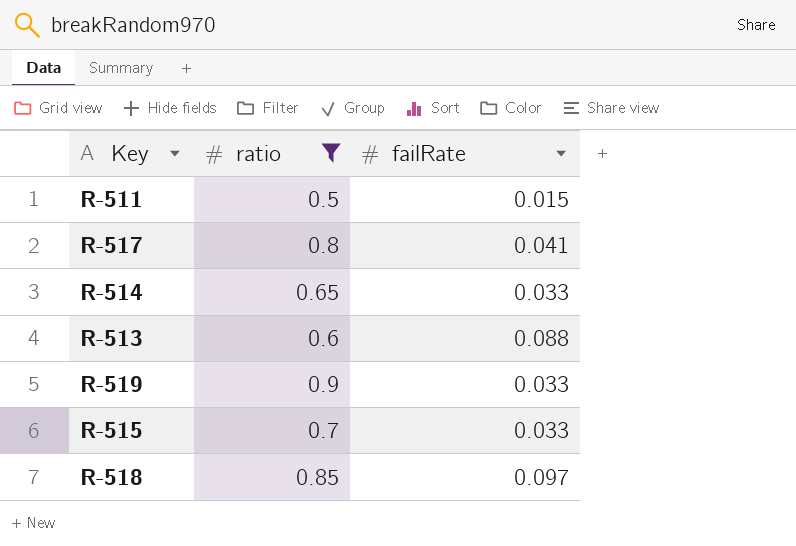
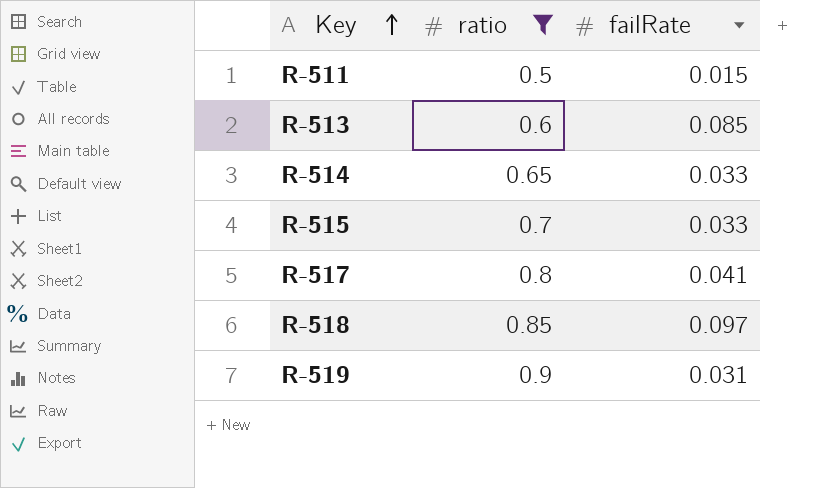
row order: none -> Key ascending
R-513 | failRate: 0.088 -> 0.085
R-519 | failRate: 0.033 -> 0.031

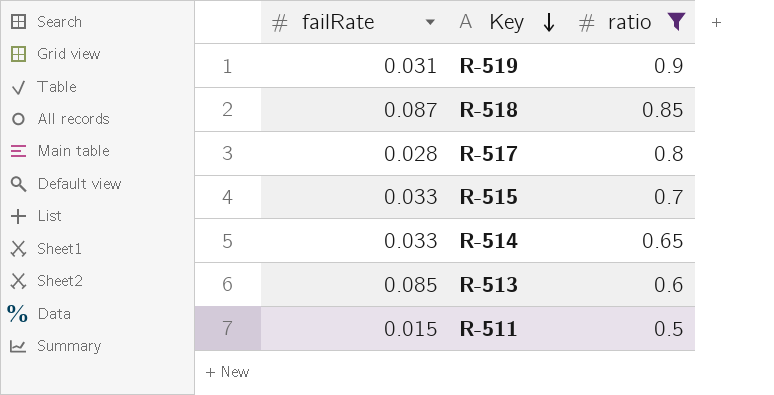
row order: Key ascending -> Key descending
column failRate | position: 3 -> 1
R-518 | failRate: 0.097 -> 0.087
R-517 | failRate: 0.041 -> 0.028

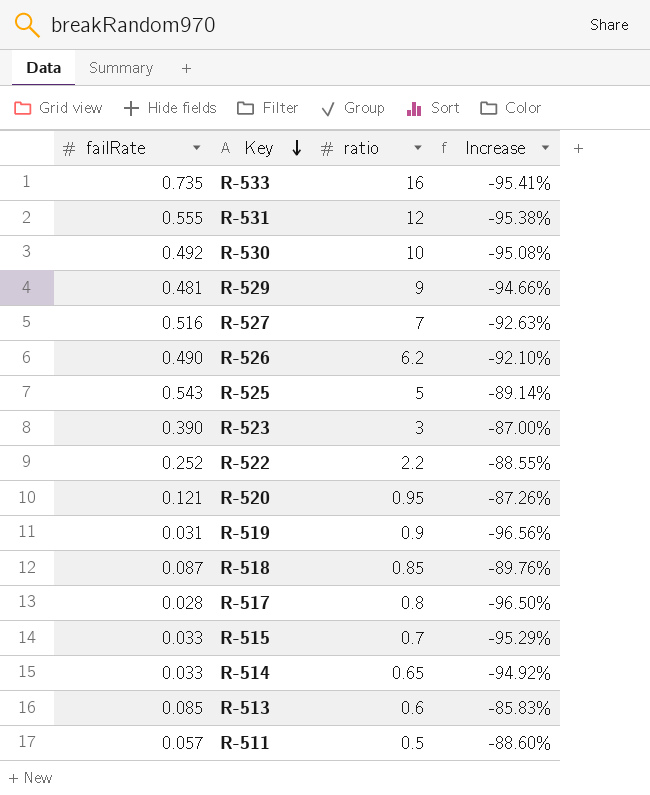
filter: ratio <= 0.9 -> none
column Increase | formula: none -> ([failRate] - [ratio]) / [ratio]
R-511 | failRate: 0.015 -> 0.057

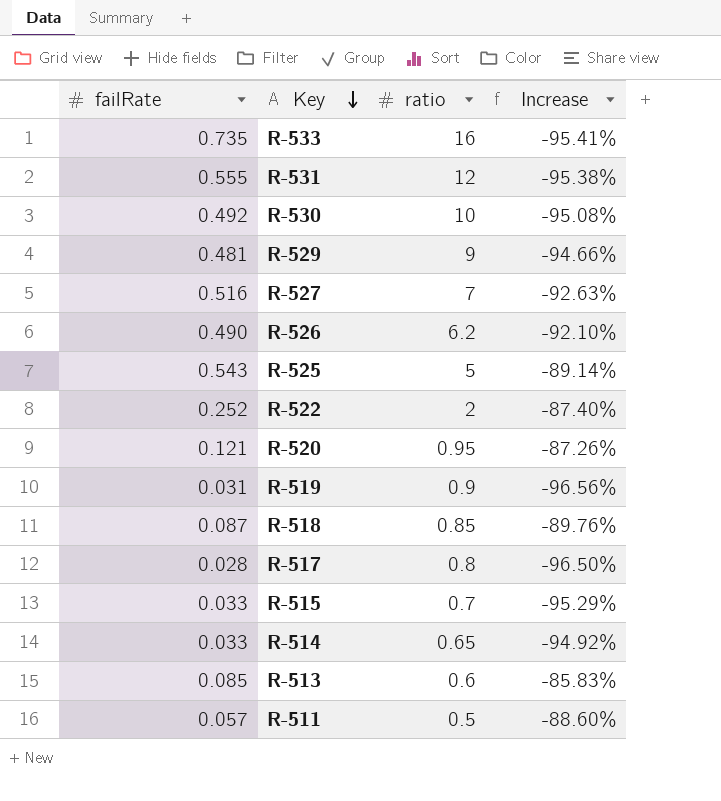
row R-523: 0.390 | 3 | -87.00% -> none
R-522 | ratio: 2.2 -> 2
R-522 | Increase: -88.55% -> -87.40%

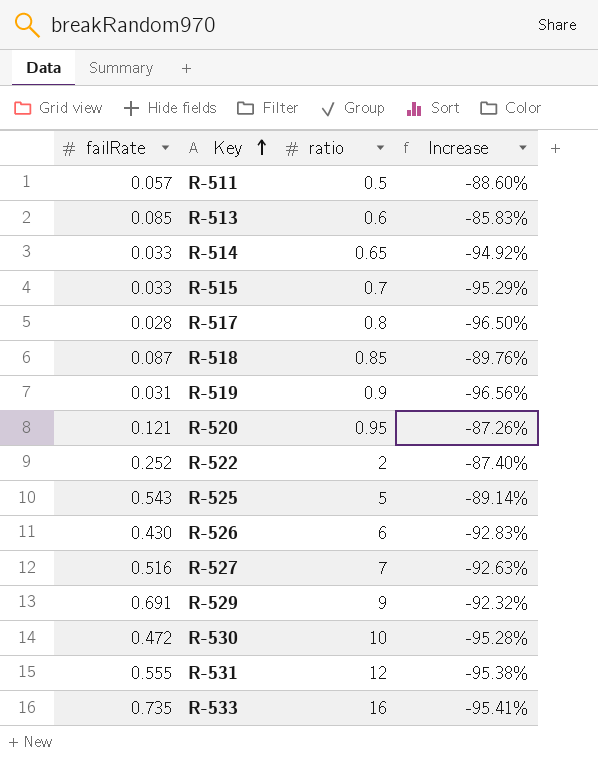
row order: Key descending -> Key ascending
R-526 | failRate: 0.490 -> 0.430
R-526 | ratio: 6.2 -> 6
R-526 | Increase: -92.10% -> -92.83%
R-529 | failRate: 0.481 -> 0.691
R-529 | Increase: -94.66% -> -92.32%
R-530 | failRate: 0.492 -> 0.472
R-530 | Increase: -95.08% -> -95.28%

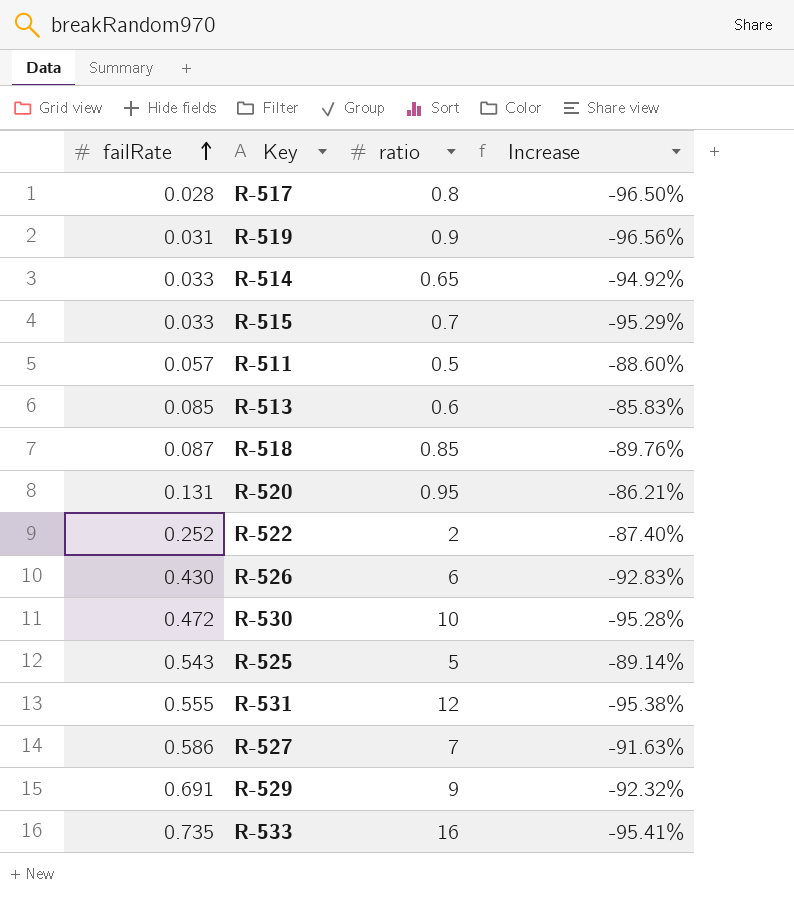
row order: Key ascending -> failRate ascending
R-520 | failRate: 0.121 -> 0.131
R-520 | Increase: -87.26% -> -86.21%
R-527 | failRate: 0.516 -> 0.586
R-527 | Increase: -92.63% -> -91.63%

